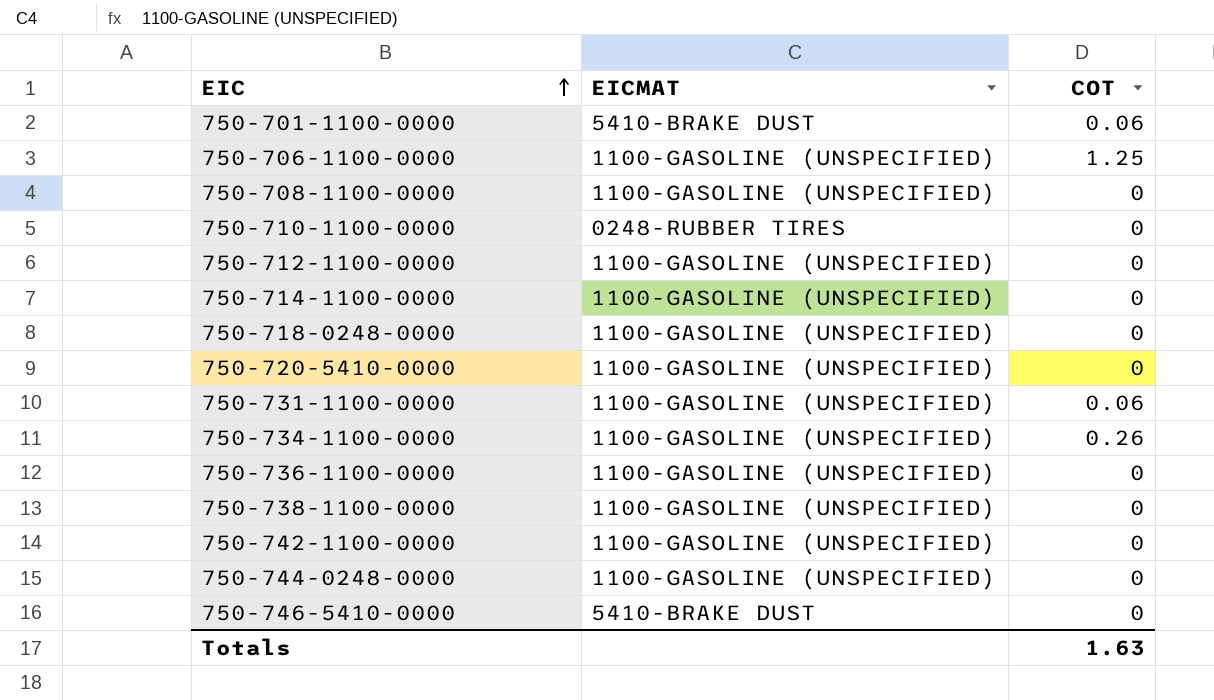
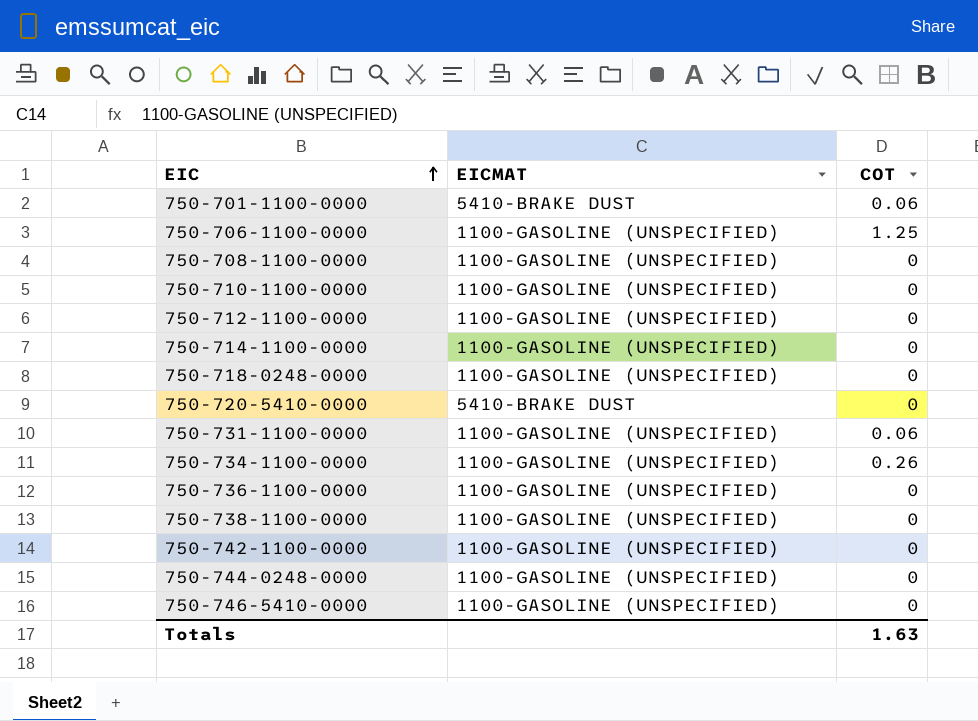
750-710-1100-0000 | EICMAT: 0248-RUBBER TIRES -> 1100-GASOLINE (UNSPECIFIED)
750-720-5410-0000 | EICMAT: 1100-GASOLINE (UNSPECIFIED) -> 5410-BRAKE DUST
750-746-5410-0000 | EICMAT: 5410-BRAKE DUST -> 1100-GASOLINE (UNSPECIFIED)

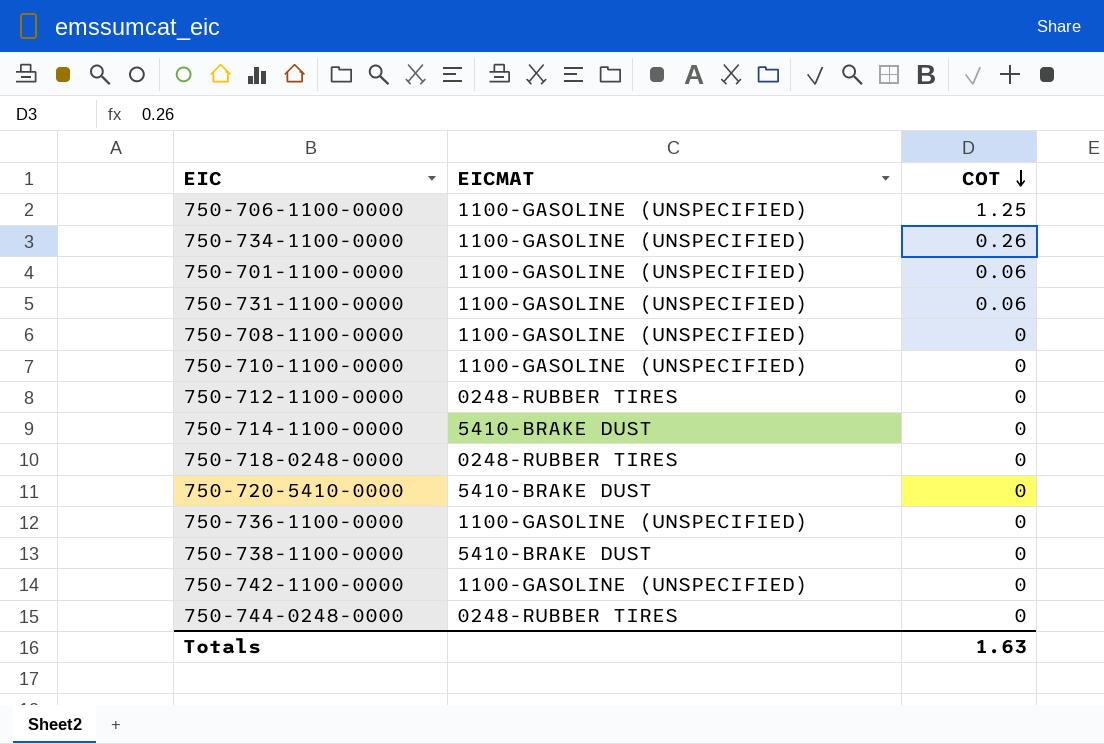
row order: EIC ascending -> COT descending
row 750-746-5410-0000: 1100-GASOLINE (UNSPECIFIED) | 0 -> none
750-701-1100-0000 | EICMAT: 5410-BRAKE DUST -> 1100-GASOLINE (UNSPECIFIED)
750-712-1100-0000 | EICMAT: 1100-GASOLINE (UNSPECIFIED) -> 0248-RUBBER TIRES
750-714-1100-0000 | EICMAT: 1100-GASOLINE (UNSPECIFIED) -> 5410-BRAKE DUST
750-718-0248-0000 | EICMAT: 1100-GASOLINE (UNSPECIFIED) -> 0248-RUBBER TIRES
750-738-1100-0000 | EICMAT: 1100-GASOLINE (UNSPECIFIED) -> 5410-BRAKE DUST
750-744-0248-0000 | EICMAT: 1100-GASOLINE (UNSPECIFIED) -> 0248-RUBBER TIRES

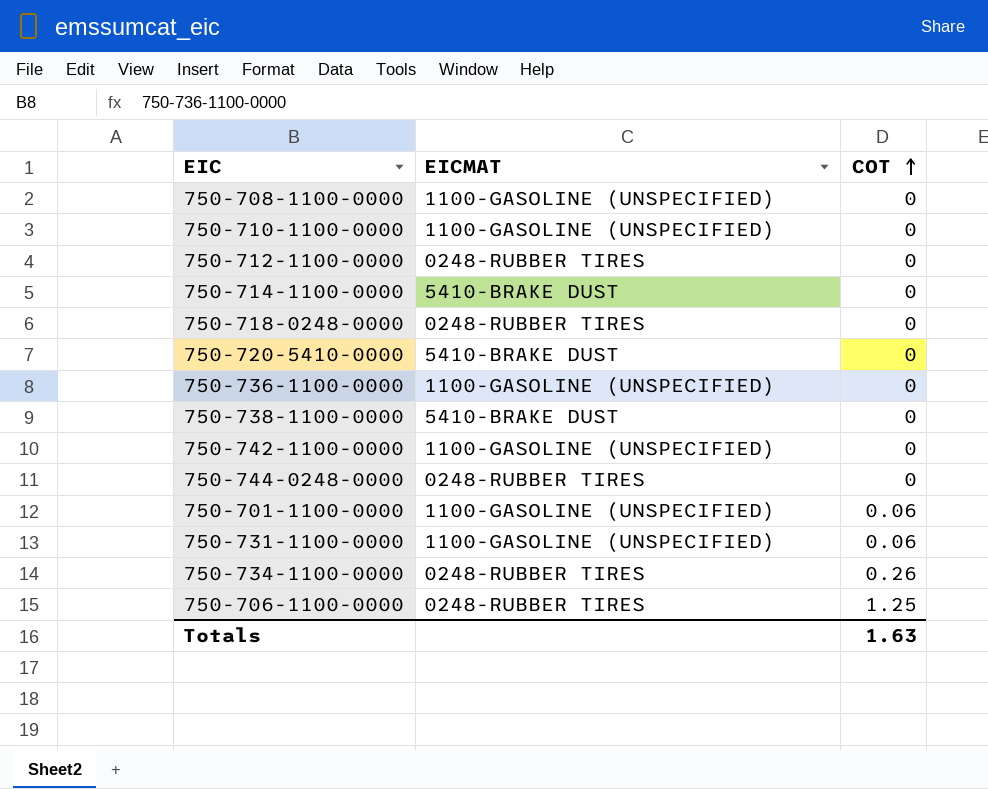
row order: COT descending -> COT ascending
750-734-1100-0000 | EICMAT: 1100-GASOLINE (UNSPECIFIED) -> 0248-RUBBER TIRES
750-706-1100-0000 | EICMAT: 1100-GASOLINE (UNSPECIFIED) -> 0248-RUBBER TIRES

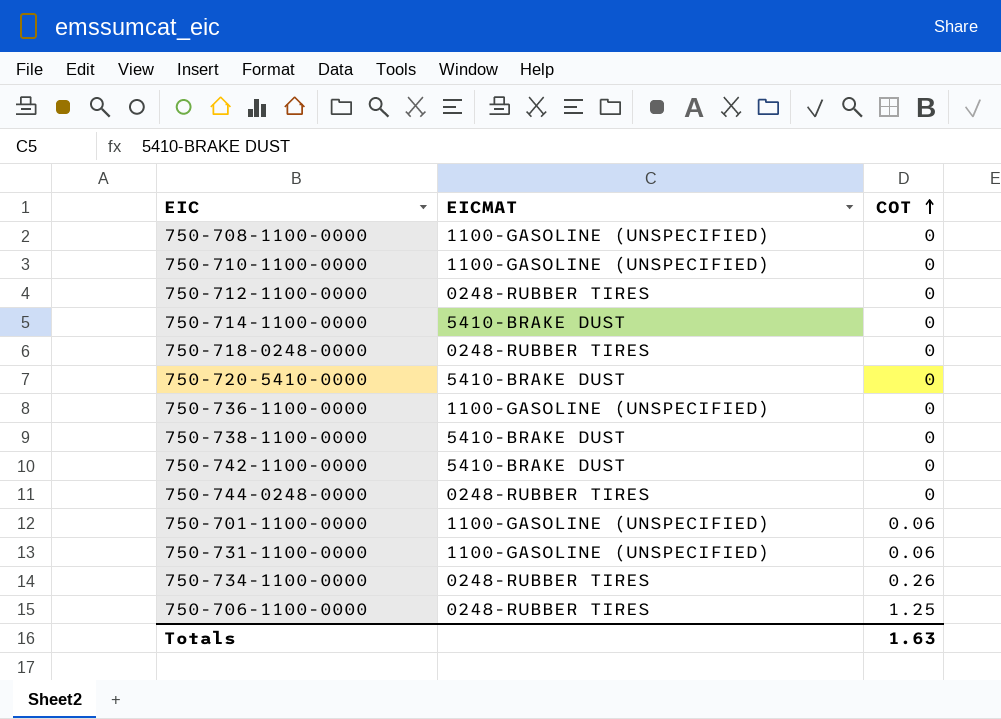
750-742-1100-0000 | EICMAT: 1100-GASOLINE (UNSPECIFIED) -> 5410-BRAKE DUST

